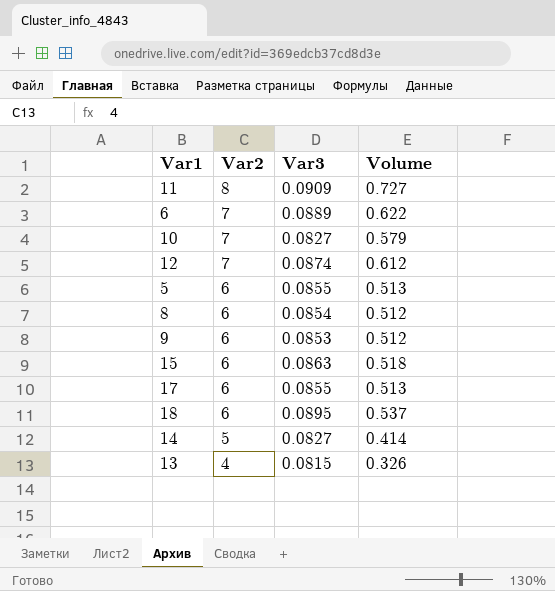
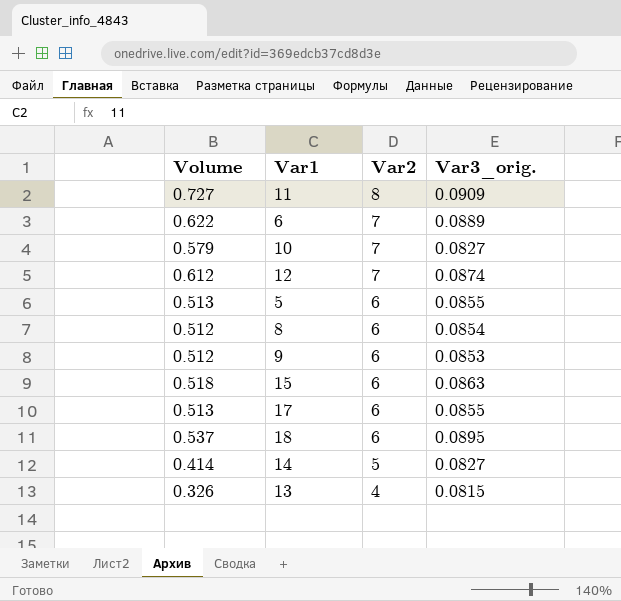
column Volume | position: 4 -> 1
column name: Var3 -> Var3_orig.

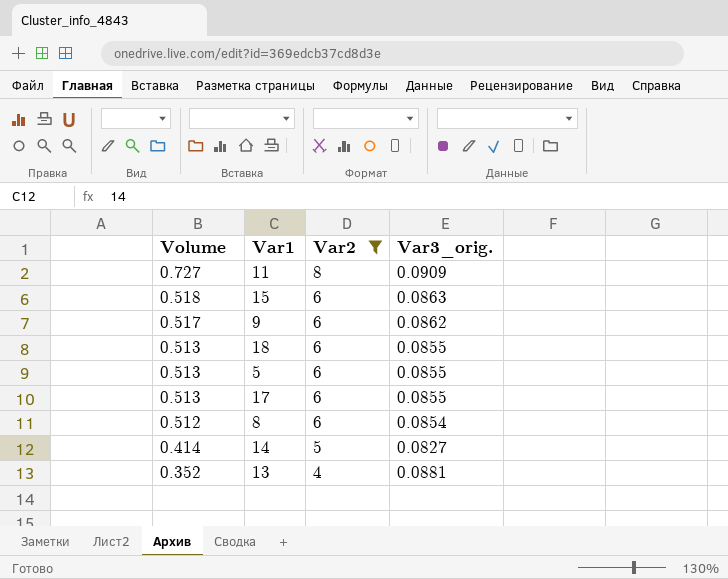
filter: none -> Var2 != 7
row order: Var2 descending -> Volume descending
9 | Volume: 0.512 -> 0.517
9 | Var3_orig.: 0.0853 -> 0.0862
18 | Volume: 0.537 -> 0.513
18 | Var3_orig.: 0.0895 -> 0.0855
13 | Volume: 0.326 -> 0.352
13 | Var3_orig.: 0.0815 -> 0.0881

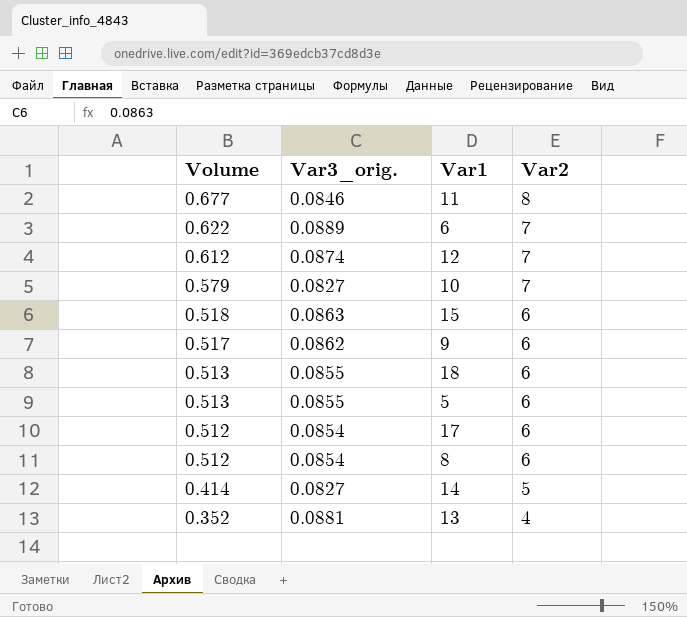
filter: Var2 != 7 -> none
column Var3_orig. | position: 4 -> 2
11 | Volume: 0.727 -> 0.677
11 | Var3_orig.: 0.0909 -> 0.0846
17 | Volume: 0.513 -> 0.512
17 | Var3_orig.: 0.0855 -> 0.0854

